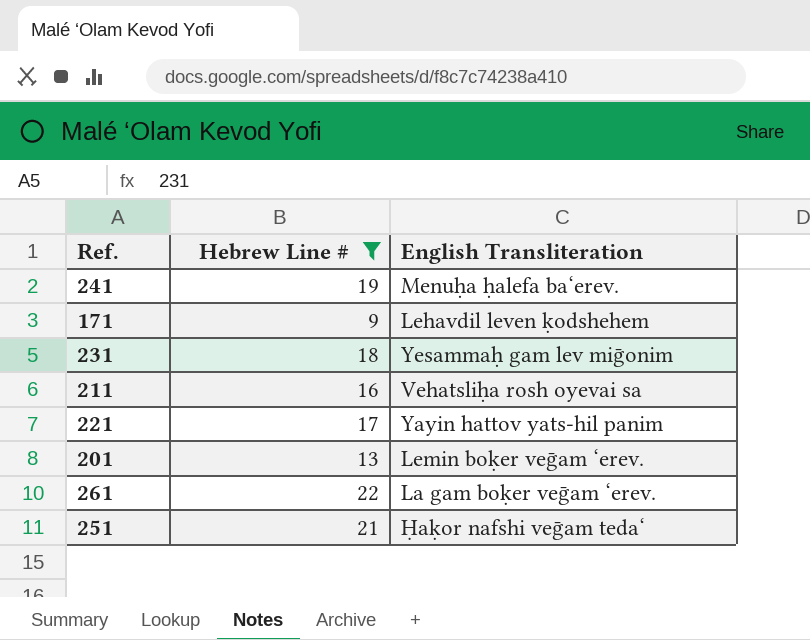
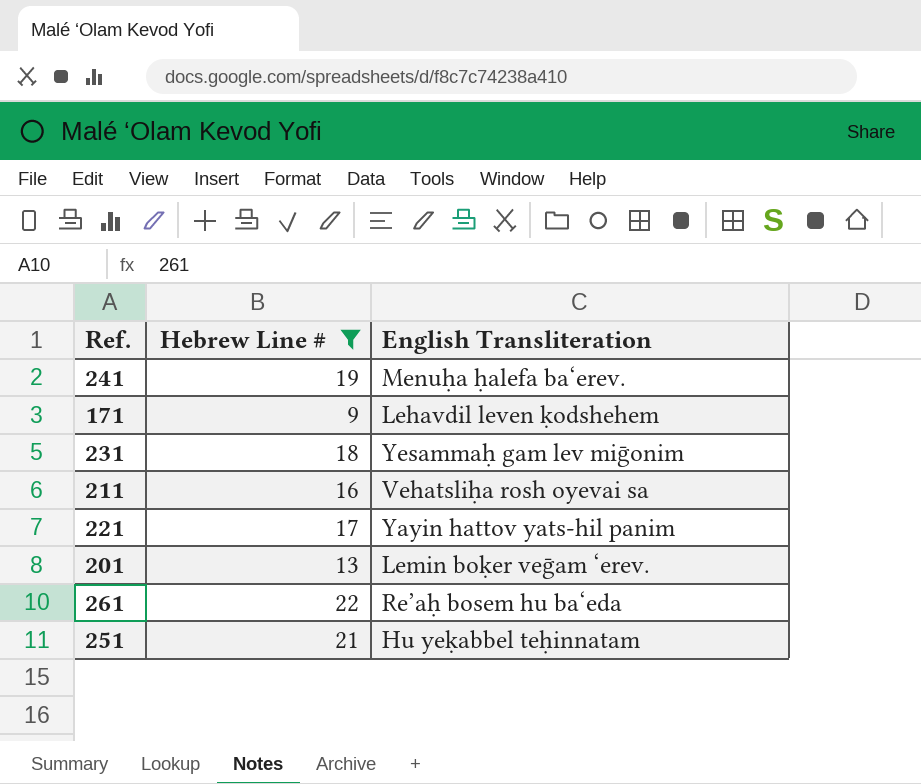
261 | English Transliteration: La gam boḳer veḡam ‘erev. -> Re’aḥ bosem hu ba‘eda
251 | English Transliteration: Ḥaḳor nafshi veḡam teda‘ -> Hu yeḳabbel teḥinnatam

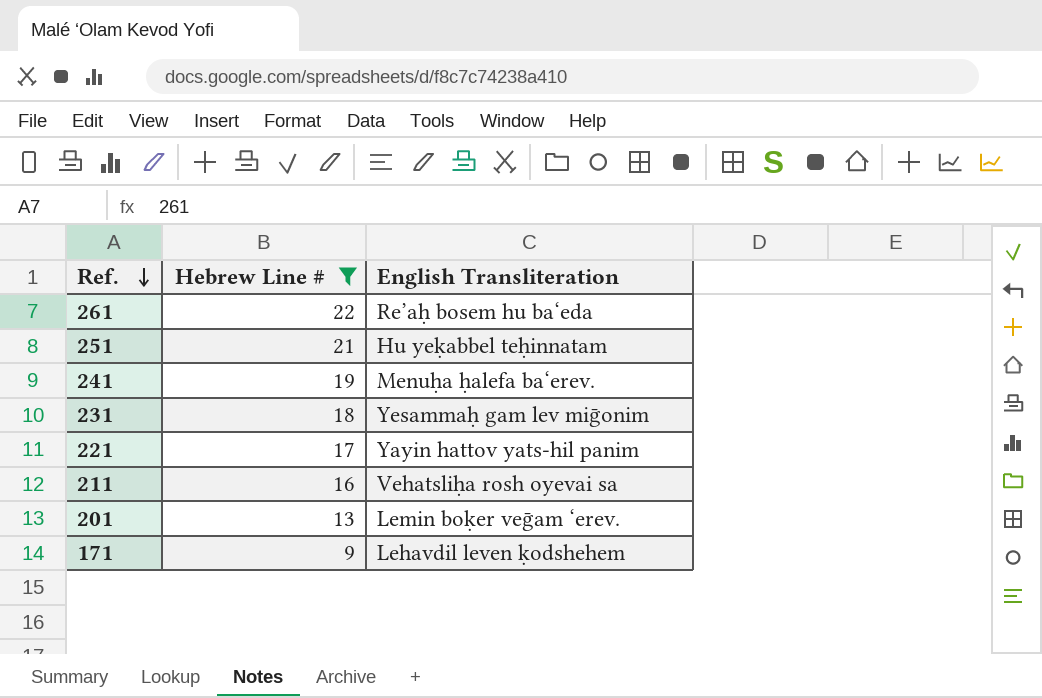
row order: none -> Ref. descending

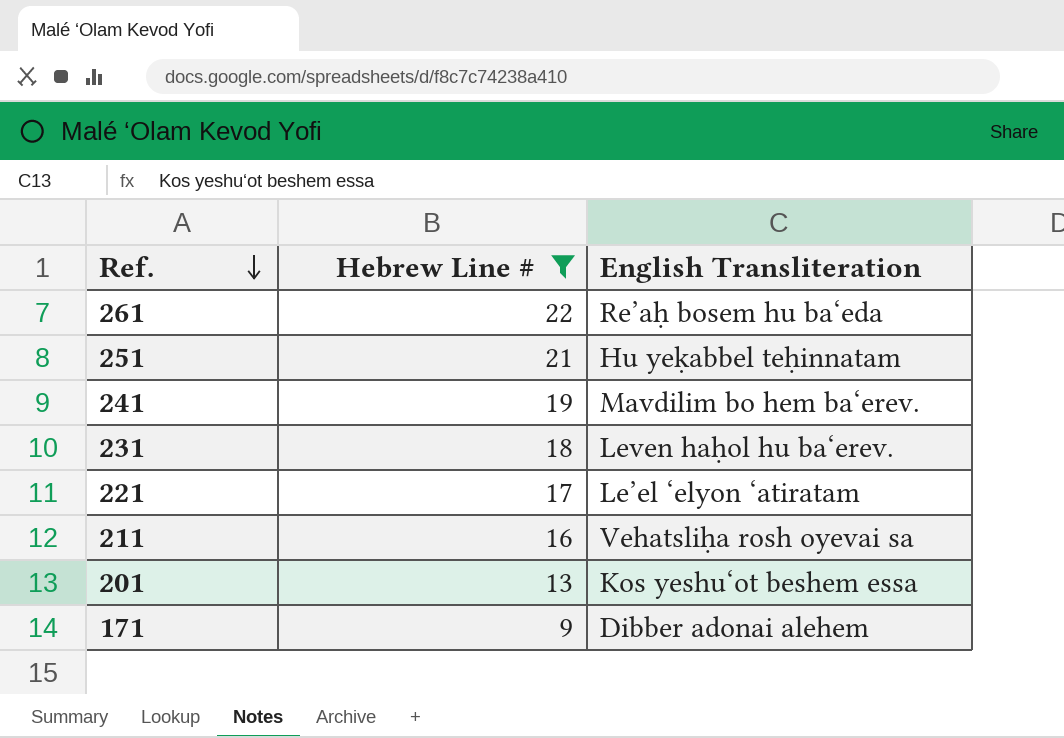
241 | English Transliteration: Menuḥa ḥalefa ba‘erev. -> Mavdilim bo hem ba‘erev.
231 | English Transliteration: Yesammaḥ gam lev miḡonim -> Leven haḥol hu ba‘erev.
221 | English Transliteration: Yayin hattov yats-hil panim -> Le’el ‘elyon ‘atiratam
201 | English Transliteration: Lemin boḳer veḡam ‘erev. -> Kos yeshu‘ot beshem essa
171 | English Transliteration: Lehavdil leven ḳodshehem -> Dibber adonai alehem

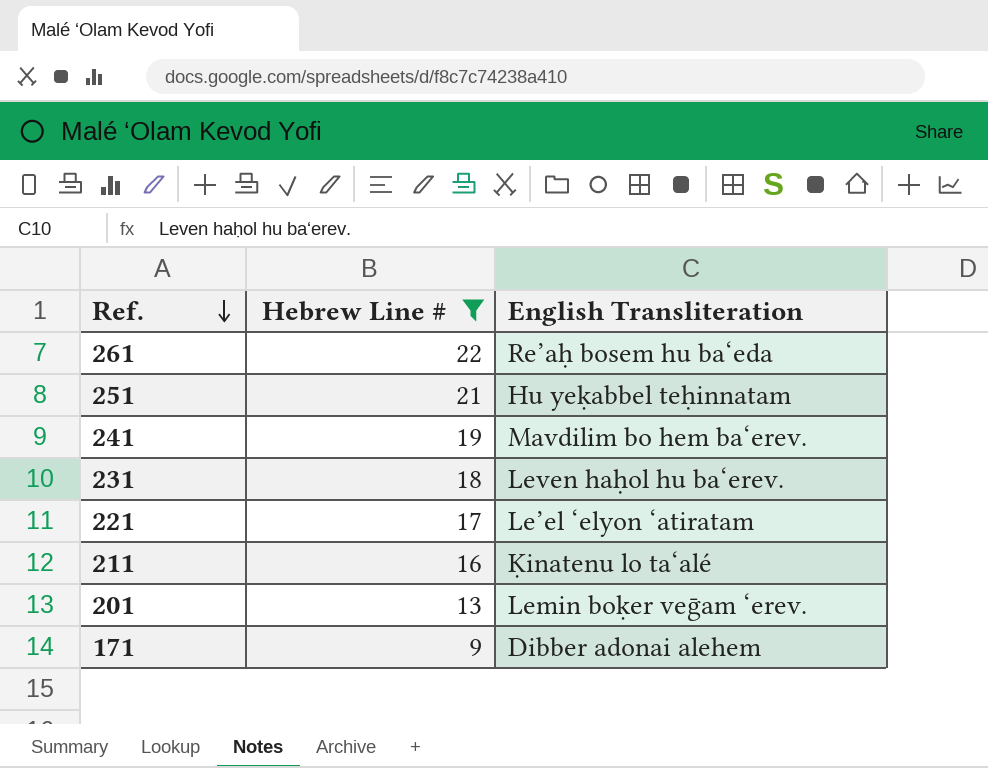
211 | English Transliteration: Vehatsliḥa rosh oyevai sa -> Ḳinatenu lo ta‘alé
201 | English Transliteration: Kos yeshu‘ot beshem essa -> Lemin boḳer veḡam ‘erev.

